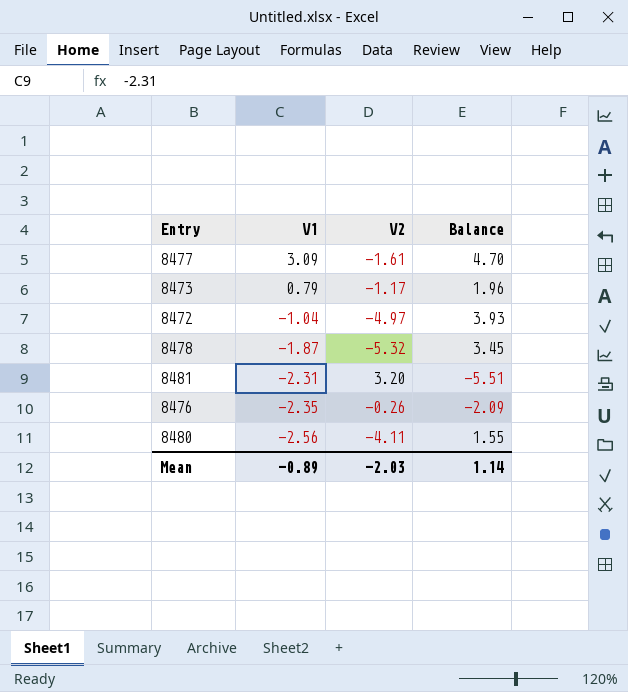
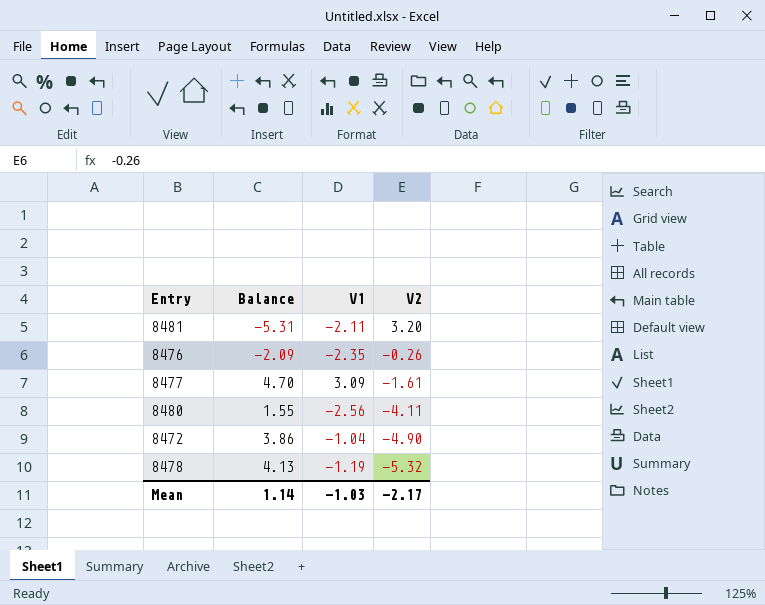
row order: V1 descending -> V2 descending
column Balance | position: 4 -> 2
row 8473: 0.79 | -1.17 | 1.96 -> none
8481 | Balance: -5.51 -> -5.31
8481 | V1: -2.31 -> -2.11
8472 | Balance: 3.93 -> 3.86
8472 | V2: -4.97 -> -4.90
8478 | Balance: 3.45 -> 4.13
8478 | V1: -1.87 -> -1.19
Mean | V1: -0.89 -> -1.03
Mean | V2: -2.03 -> -2.17

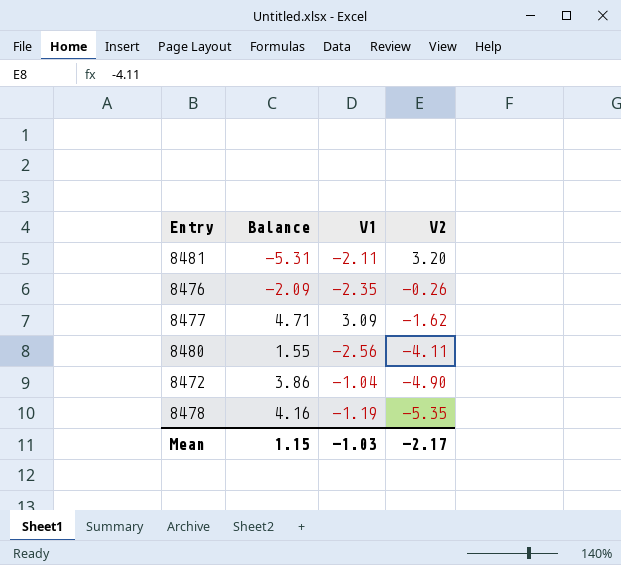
8477 | Balance: 4.70 -> 4.71
8477 | V2: -1.61 -> -1.62
8478 | Balance: 4.13 -> 4.16
8478 | V2: -5.32 -> -5.35
Mean | Balance: 1.14 -> 1.15

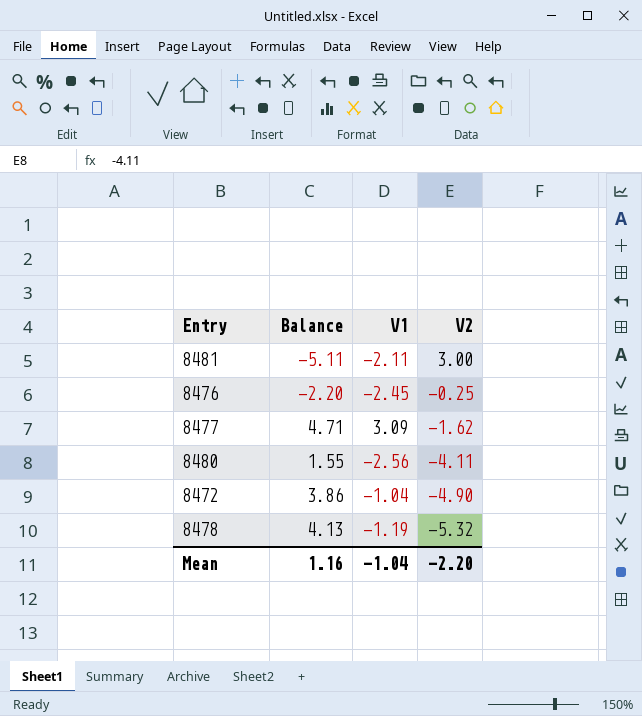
8481 | Balance: -5.31 -> -5.11
8481 | V2: 3.20 -> 3.00
8476 | Balance: -2.09 -> -2.20
8476 | V1: -2.35 -> -2.45
8476 | V2: -0.26 -> -0.25
8478 | Balance: 4.16 -> 4.13
8478 | V2: -5.35 -> -5.32
Mean | Balance: 1.15 -> 1.16
Mean | V1: -1.03 -> -1.04
Mean | V2: -2.17 -> -2.20

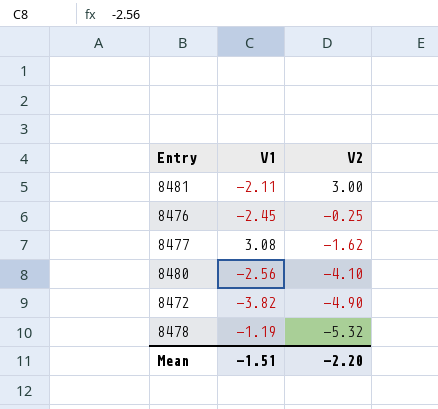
column Balance | formula: [V1] - [V2] -> none
8477 | V1: 3.09 -> 3.08
8480 | V2: -4.11 -> -4.10
8472 | V1: -1.04 -> -3.82
Mean | V1: -1.04 -> -1.51

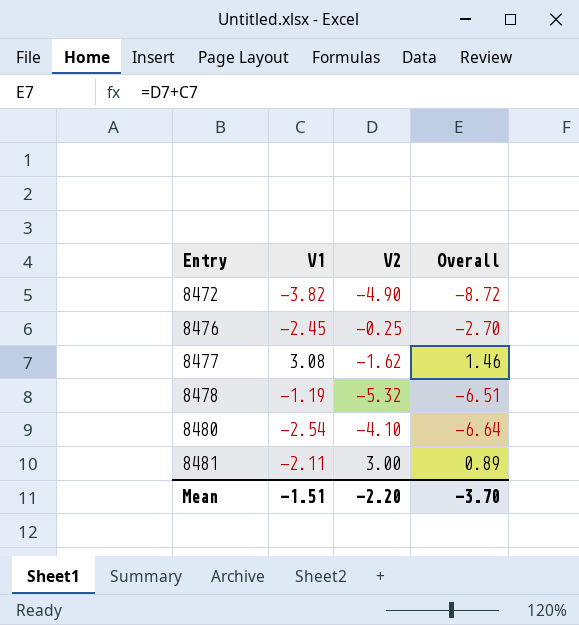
row order: V2 descending -> Entry ascending
column Overall | formula: none -> [V1] + [V2]
8480 | V1: -2.56 -> -2.54

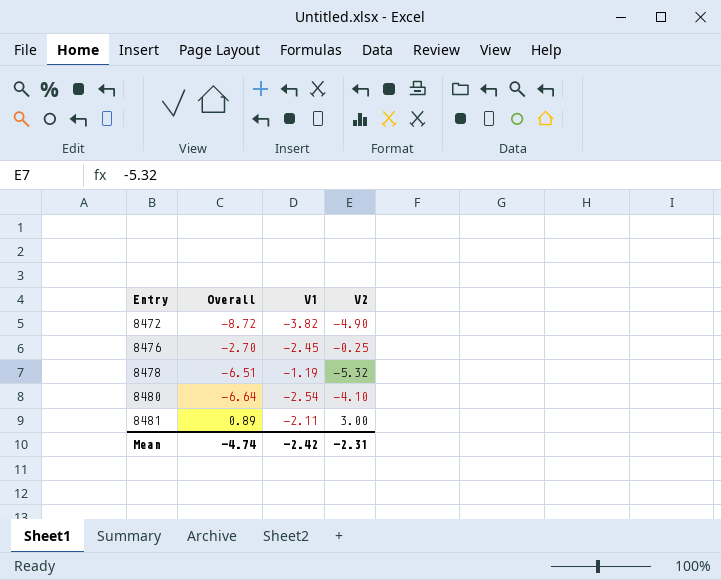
column Overall | position: 4 -> 2
row 8477: 3.08 | -1.62 | 1.46 -> none
Mean | Overall: -3.70 -> -4.74
Mean | V1: -1.51 -> -2.42
Mean | V2: -2.20 -> -2.31

